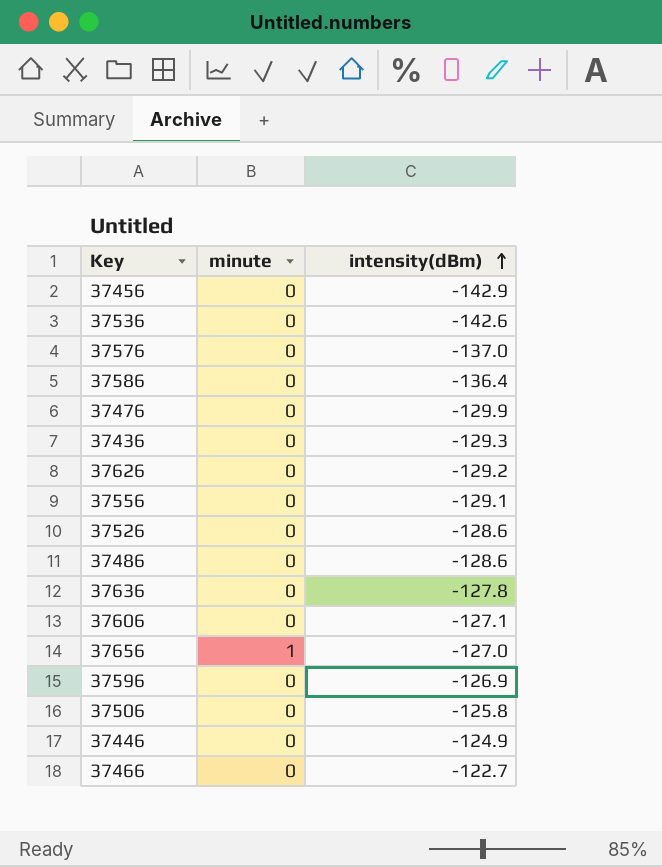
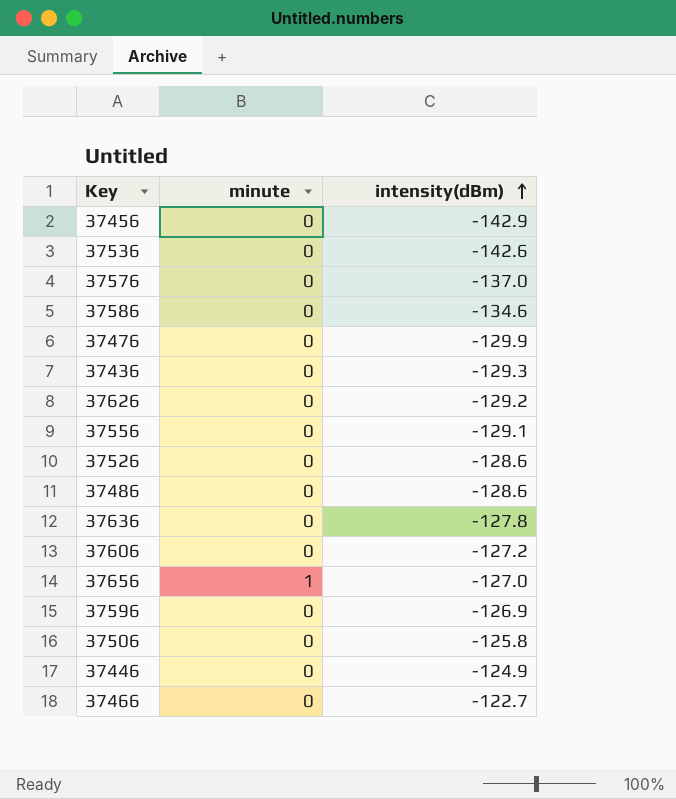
37586 | intensity(dBm): -136.4 -> -134.6
37606 | intensity(dBm): -127.1 -> -127.2

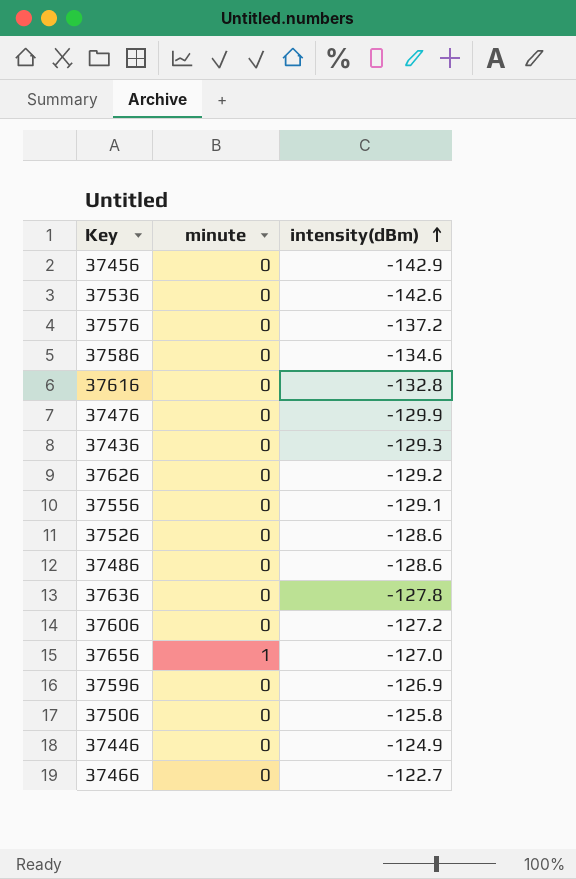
37576 | intensity(dBm): -137.0 -> -137.2
row 37616: none -> 0 | -132.8

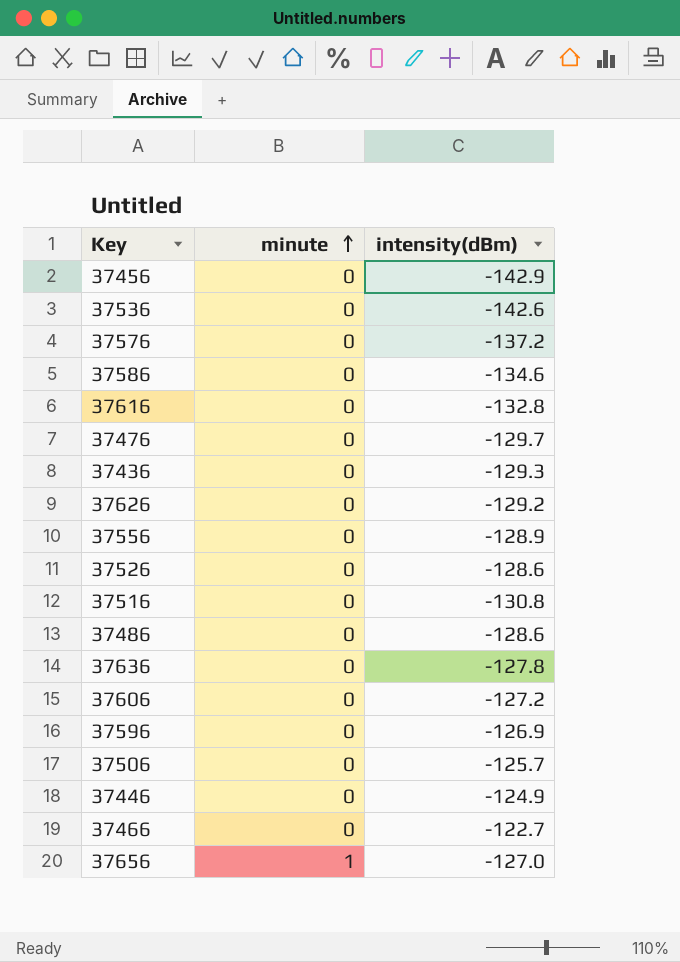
row order: intensity(dBm) ascending -> minute ascending
37476 | intensity(dBm): -129.9 -> -129.7
37556 | intensity(dBm): -129.1 -> -128.9
row 37516: none -> 0 | -130.8
37506 | intensity(dBm): -125.8 -> -125.7

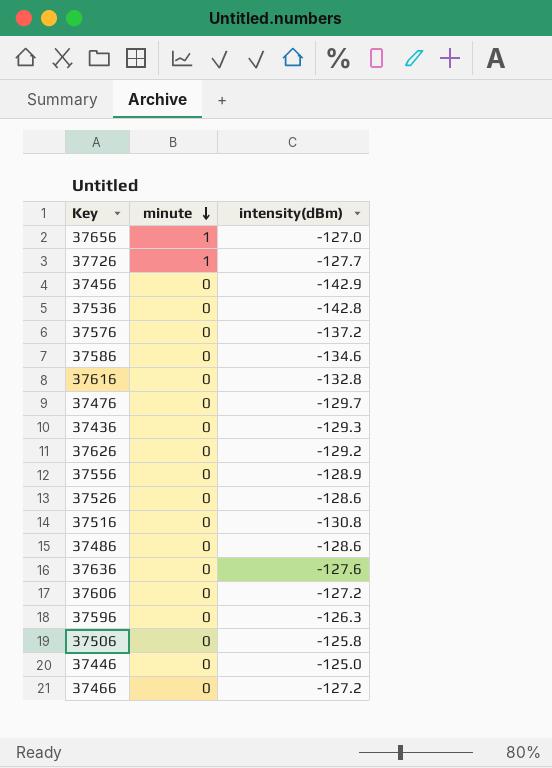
row order: minute ascending -> minute descending
row 37726: none -> 1 | -127.7
37536 | intensity(dBm): -142.6 -> -142.8
37636 | intensity(dBm): -127.8 -> -127.6
37596 | intensity(dBm): -126.9 -> -126.3
37506 | intensity(dBm): -125.7 -> -125.8
37446 | intensity(dBm): -124.9 -> -125.0
37466 | intensity(dBm): -122.7 -> -127.2

